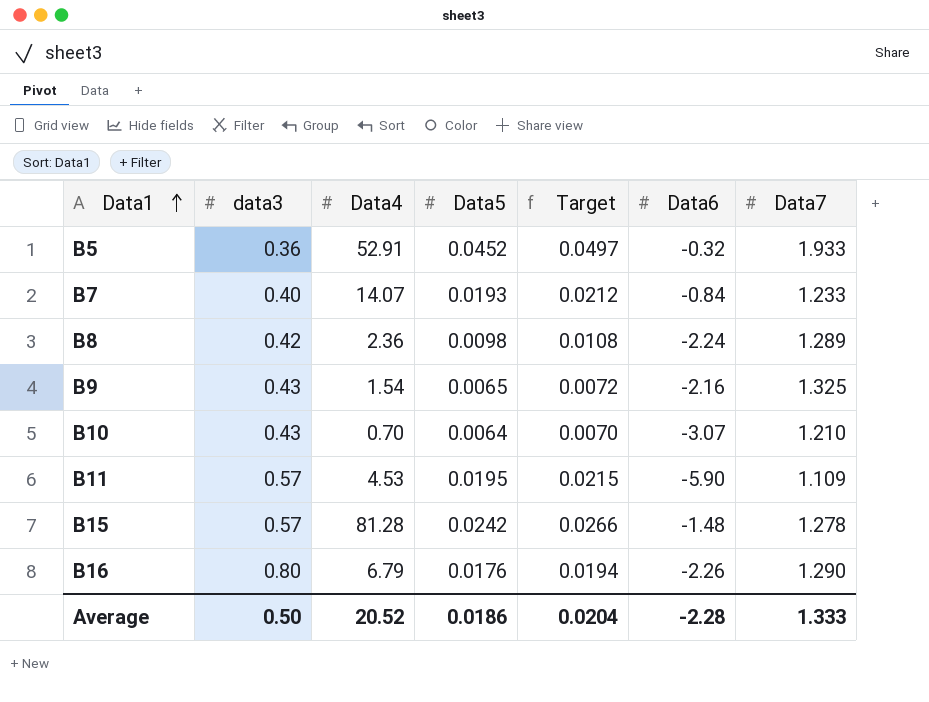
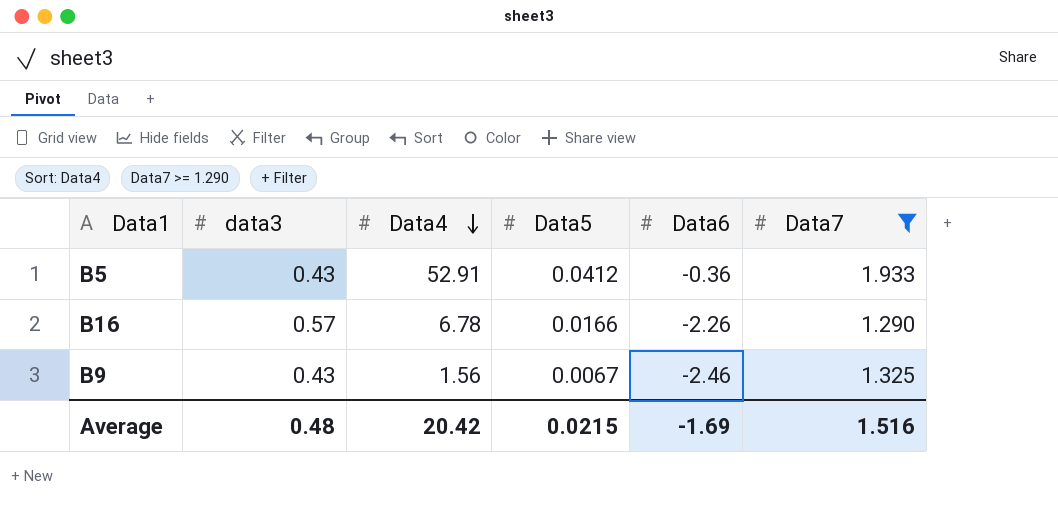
filter: none -> Data7 >= 1.290
row order: Data1 ascending -> Data4 descending
column Target | formula: [Data5] * 1.1 -> none
B5 | data3: 0.36 -> 0.43
B5 | Data5: 0.0452 -> 0.0412
B5 | Data6: -0.32 -> -0.36
B16 | data3: 0.80 -> 0.57
B16 | Data4: 6.79 -> 6.78
B16 | Data5: 0.0176 -> 0.0166
B9 | Data4: 1.54 -> 1.56
B9 | Data5: 0.0065 -> 0.0067
B9 | Data6: -2.16 -> -2.46
Average | data3: 0.50 -> 0.48
Average | Data4: 20.52 -> 20.42
Average | Data5: 0.0186 -> 0.0215
Average | Data6: -2.28 -> -1.69
Average | Data7: 1.333 -> 1.516

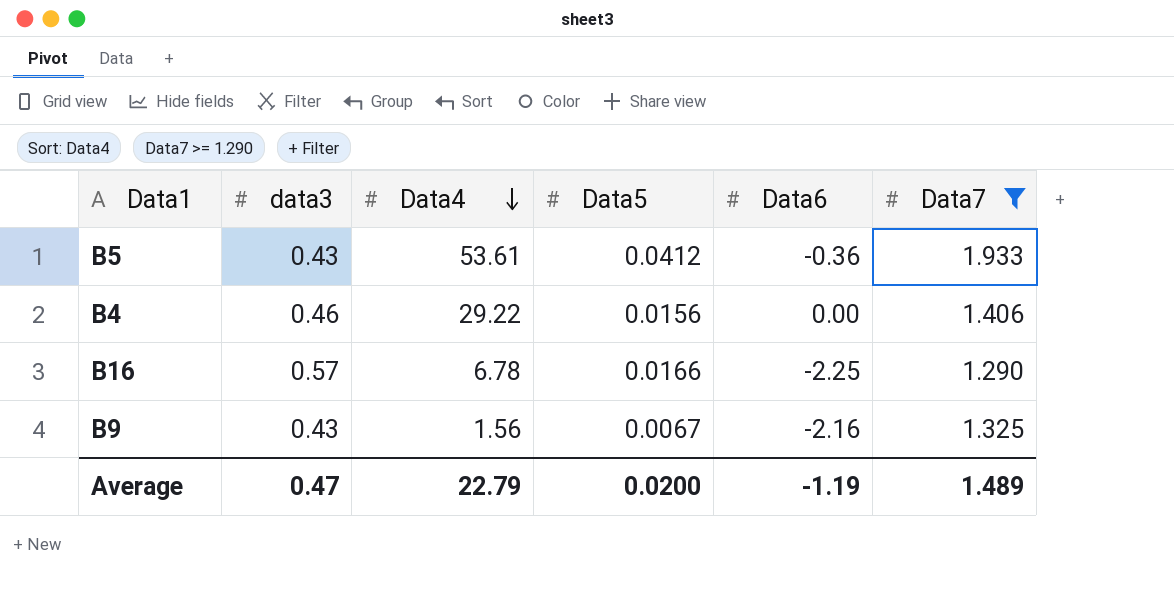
B5 | Data4: 52.91 -> 53.61
row B4: none -> 0.46 | 29.22 | 0.0156 | 0.00 | 1.406
B16 | Data6: -2.26 -> -2.25
B9 | Data6: -2.46 -> -2.16
Average | data3: 0.48 -> 0.47
Average | Data4: 20.42 -> 22.79
Average | Data5: 0.0215 -> 0.0200
Average | Data6: -1.69 -> -1.19
Average | Data7: 1.516 -> 1.489

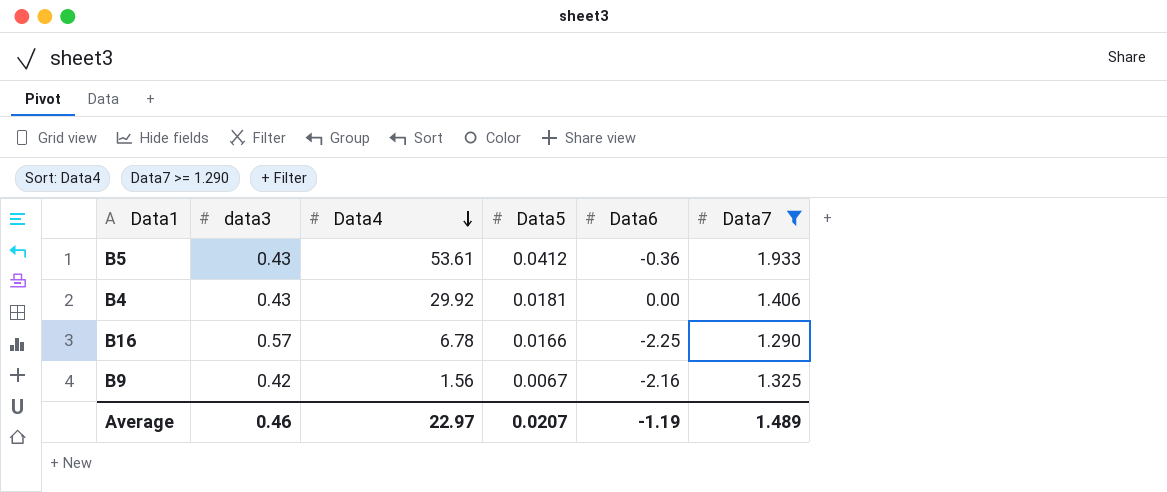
B4 | data3: 0.46 -> 0.43
B4 | Data4: 29.22 -> 29.92
B4 | Data5: 0.0156 -> 0.0181
B9 | data3: 0.43 -> 0.42
Average | data3: 0.47 -> 0.46
Average | Data4: 22.79 -> 22.97
Average | Data5: 0.0200 -> 0.0207

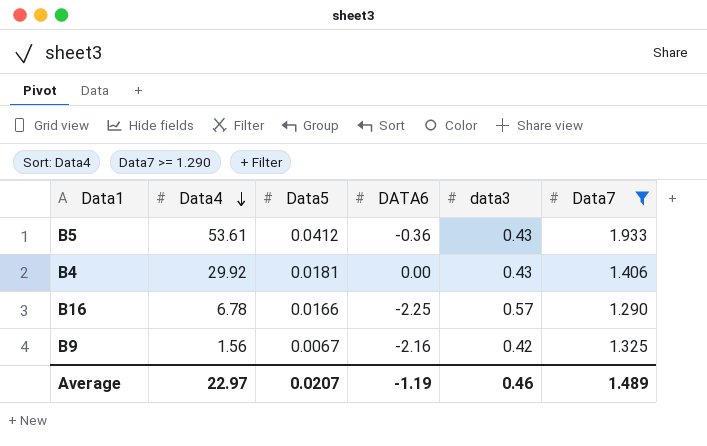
column name: Data6 -> DATA6
column data3 | position: 2 -> 5

